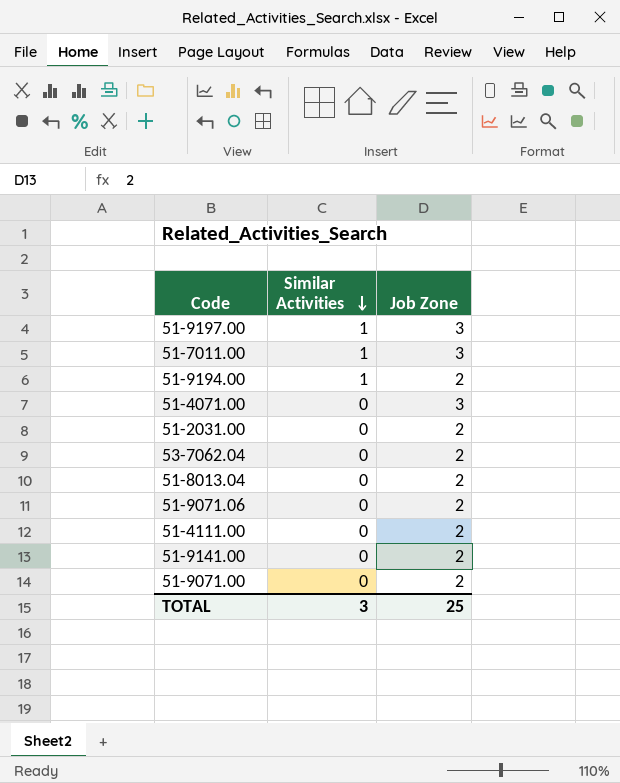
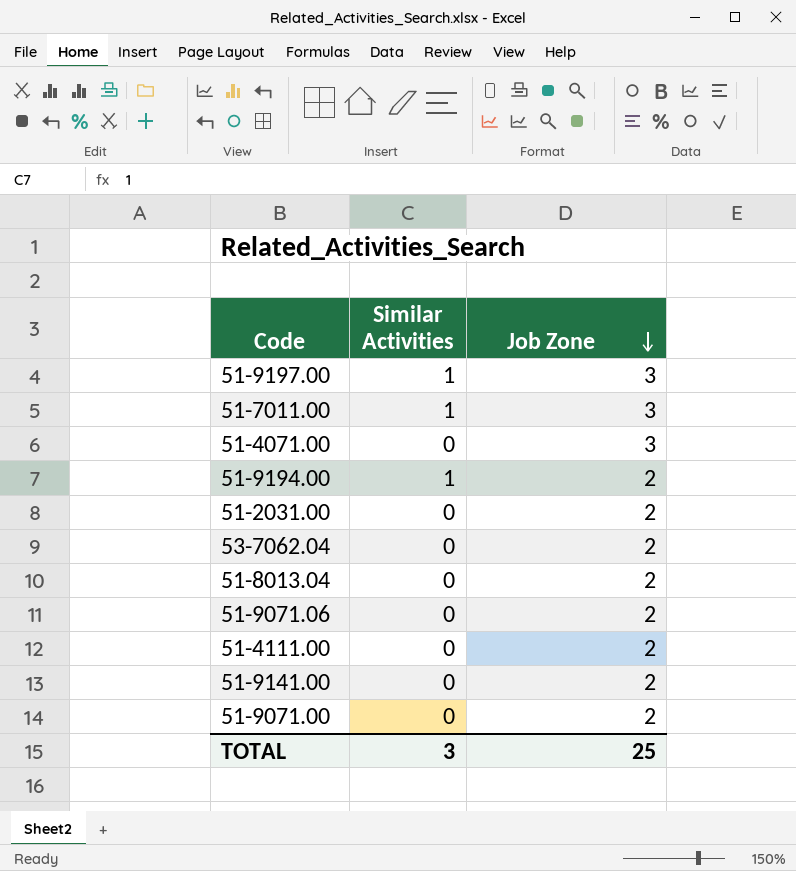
row order: Similar Activities descending -> Job Zone descending

